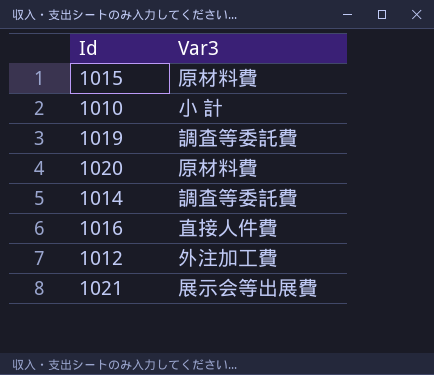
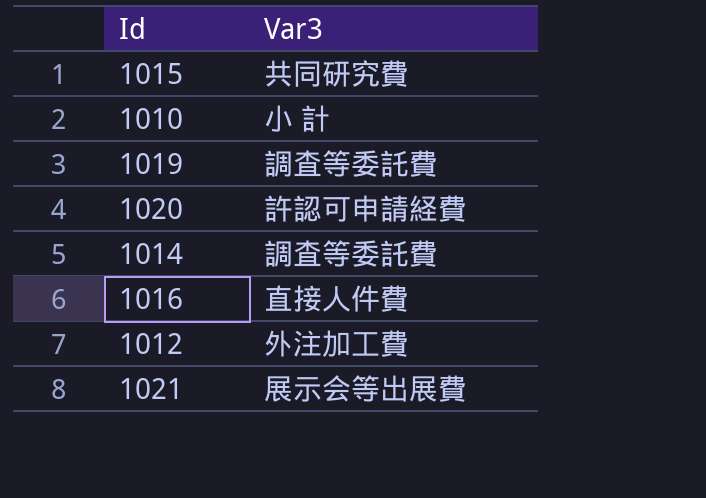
1015 | Var3: 原材料費 -> 共同研究費
1020 | Var3: 原材料費 -> 許認可申請経費

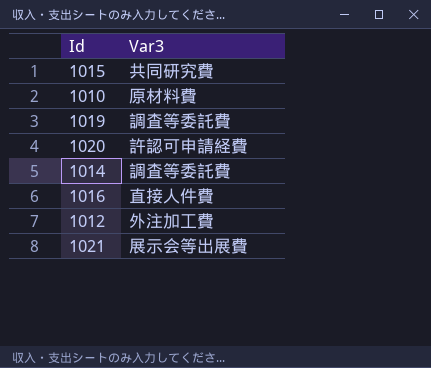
1010 | Var3: 小 計 -> 原材料費

